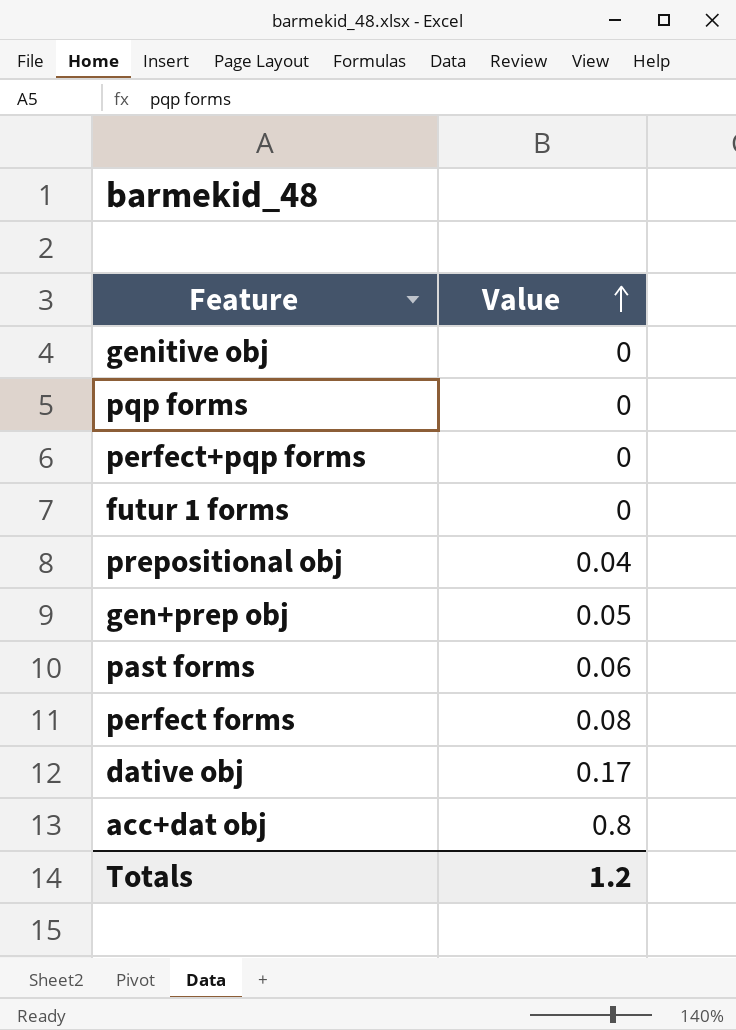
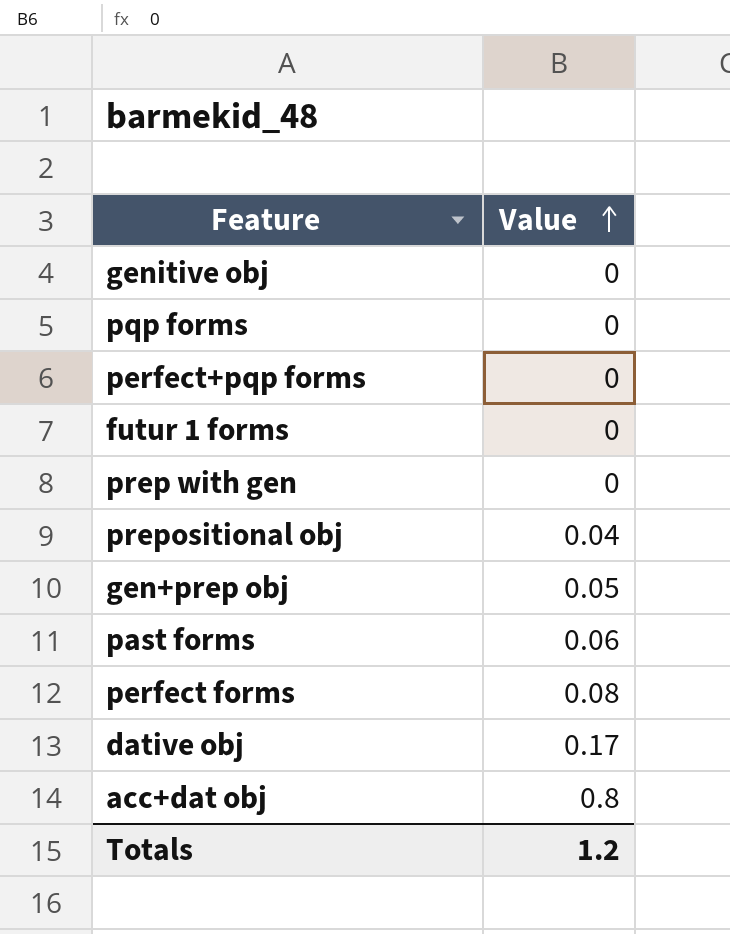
row prep with gen: none -> 0

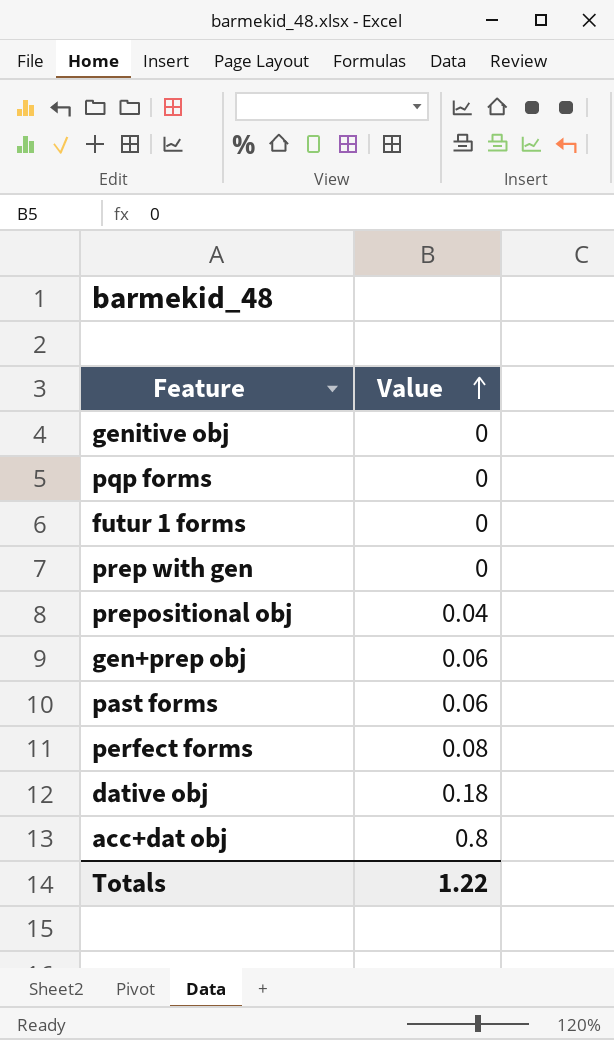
row perfect+pqp forms: 0 -> none
gen+prep obj | Value: 0.05 -> 0.06
dative obj | Value: 0.17 -> 0.18
Totals | Value: 1.2 -> 1.22

